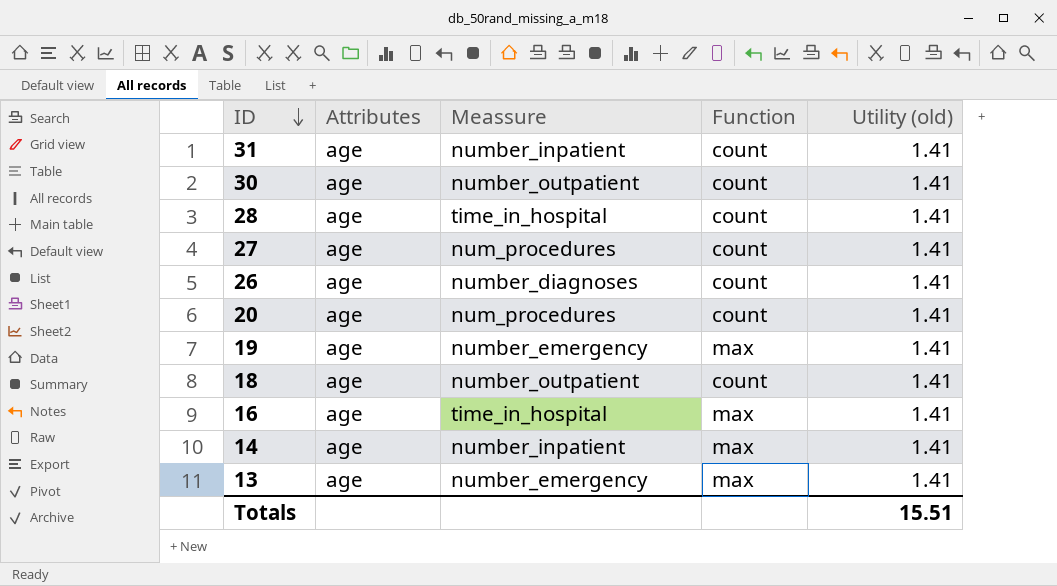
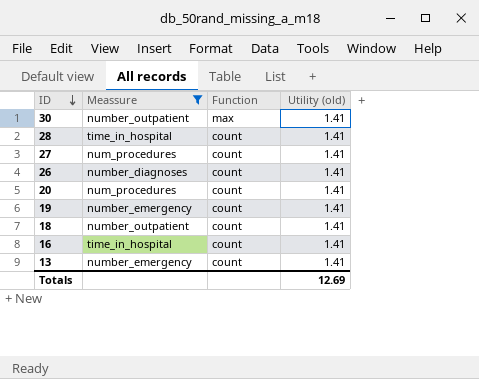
filter: none -> Meassure != number_inpatient
column Attributes | position: 2 -> none
30 | Function: count -> max
19 | Function: max -> count
16 | Function: max -> count
13 | Function: max -> count
Totals | Utility (old): 15.51 -> 12.69

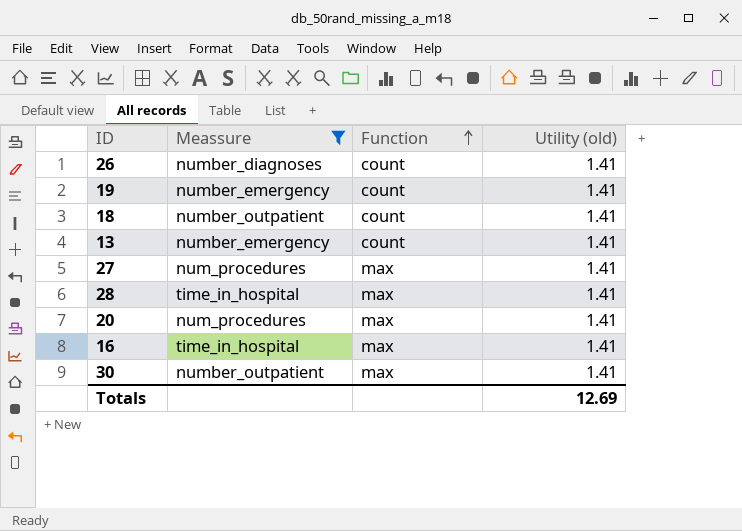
row order: ID descending -> Function ascending
27 | Function: count -> max
28 | Function: count -> max
20 | Function: count -> max
16 | Function: count -> max

